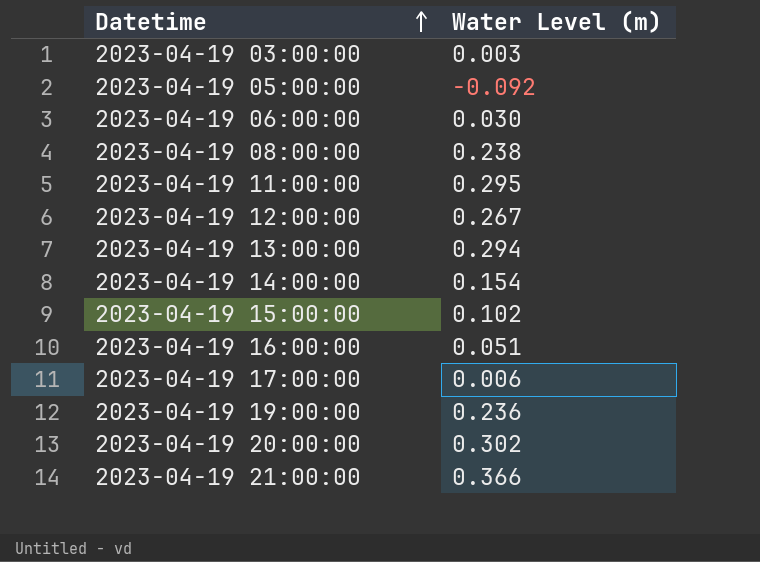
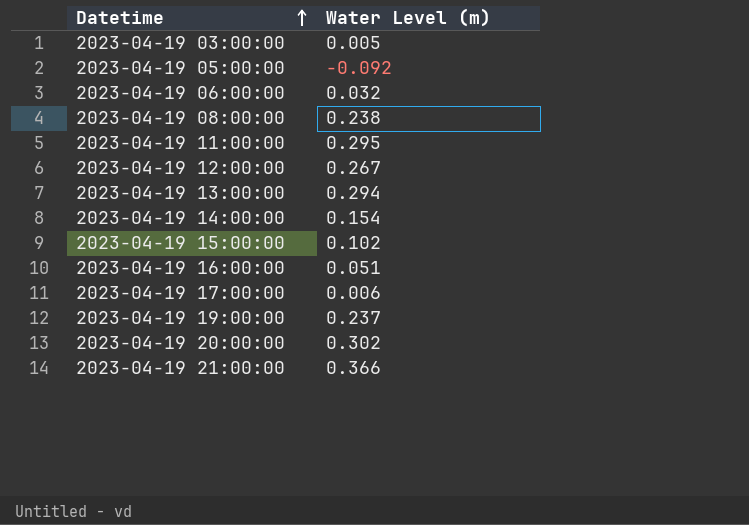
2023-04-19 03:00:00 | Water Level (m): 0.003 -> 0.005
2023-04-19 06:00:00 | Water Level (m): 0.030 -> 0.032
2023-04-19 19:00:00 | Water Level (m): 0.236 -> 0.237

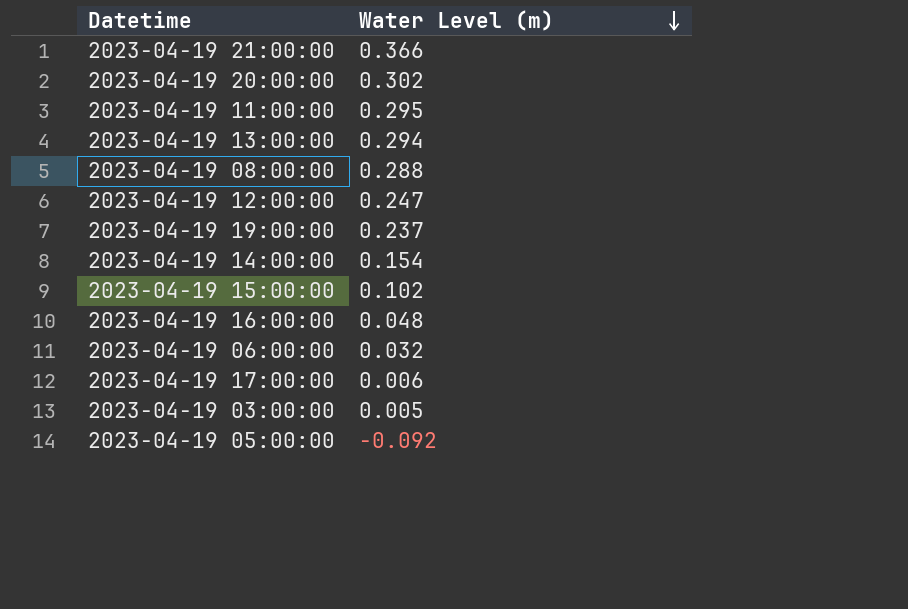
row order: Datetime ascending -> Water Level (m) descending
2023-04-19 08:00:00 | Water Level (m): 0.238 -> 0.288
2023-04-19 12:00:00 | Water Level (m): 0.267 -> 0.247
2023-04-19 16:00:00 | Water Level (m): 0.051 -> 0.048

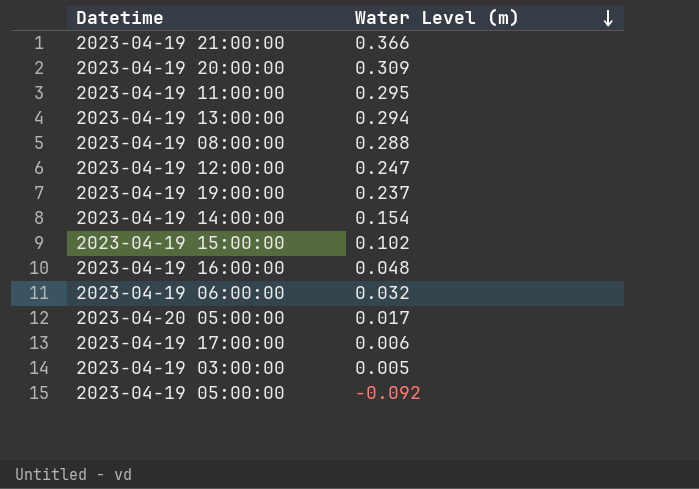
2023-04-19 20:00:00 | Water Level (m): 0.302 -> 0.309
row 2023-04-20 05:00:00: none -> 0.017

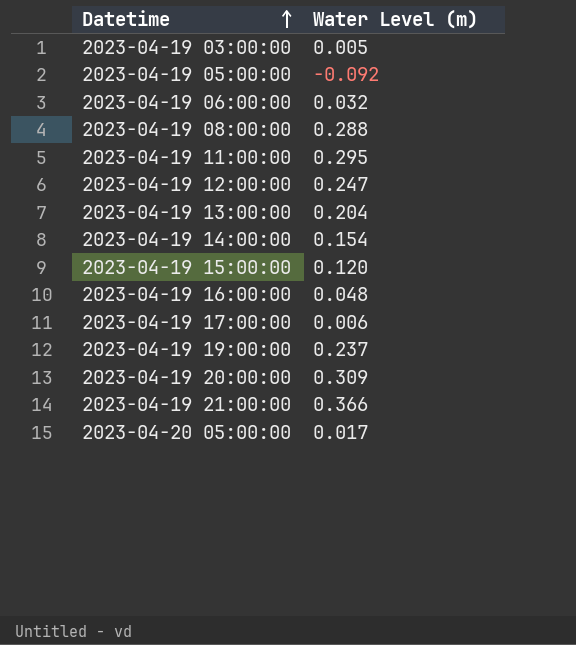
row order: Water Level (m) descending -> Datetime ascending
2023-04-19 13:00:00 | Water Level (m): 0.294 -> 0.204
2023-04-19 15:00:00 | Water Level (m): 0.102 -> 0.120

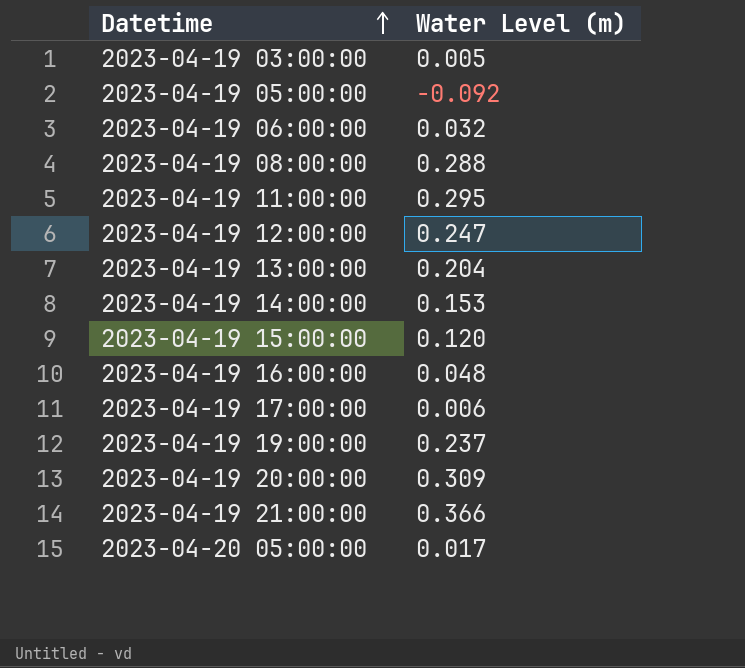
2023-04-19 14:00:00 | Water Level (m): 0.154 -> 0.153

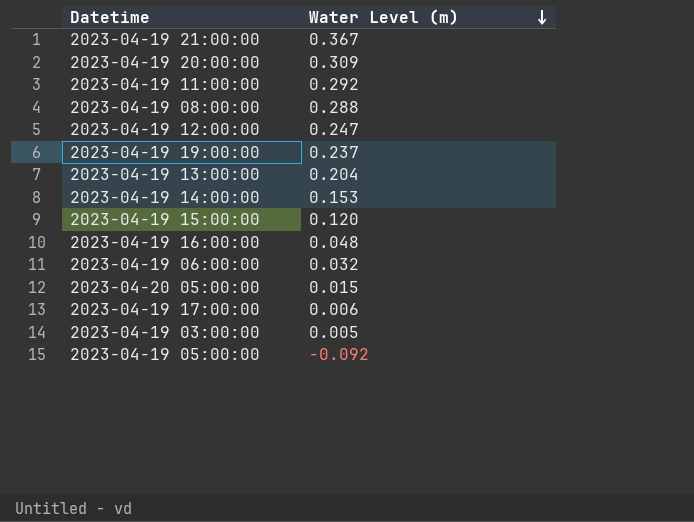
row order: Datetime ascending -> Water Level (m) descending
2023-04-19 21:00:00 | Water Level (m): 0.366 -> 0.367
2023-04-19 11:00:00 | Water Level (m): 0.295 -> 0.292
2023-04-20 05:00:00 | Water Level (m): 0.017 -> 0.015

